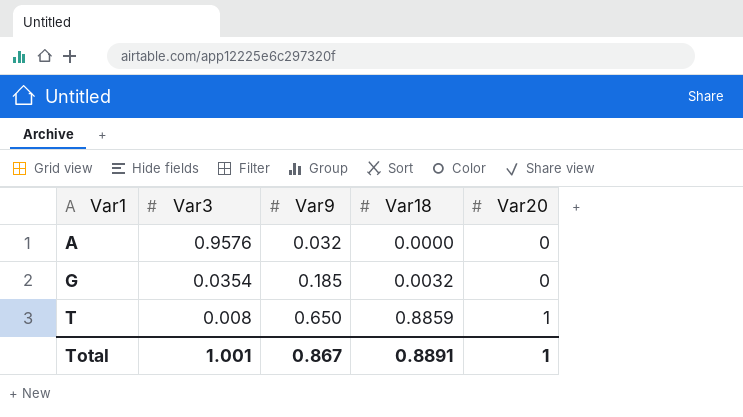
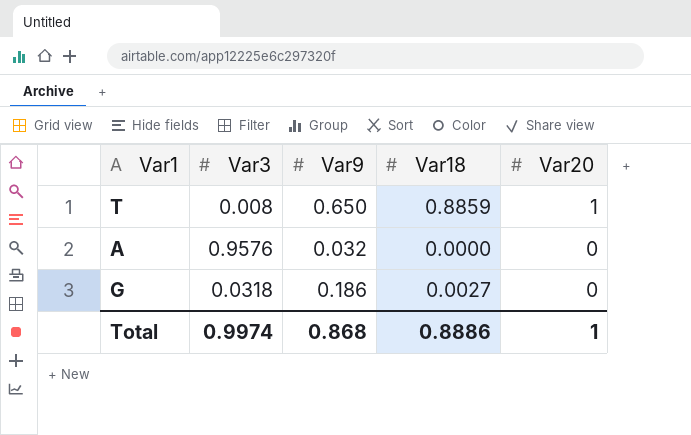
row order: Var1 ascending -> Var20 descending
G | Var3: 0.0354 -> 0.0318
G | Var9: 0.185 -> 0.186
G | Var18: 0.0032 -> 0.0027
Total | Var3: 1.001 -> 0.9974
Total | Var9: 0.867 -> 0.868
Total | Var18: 0.8891 -> 0.8886

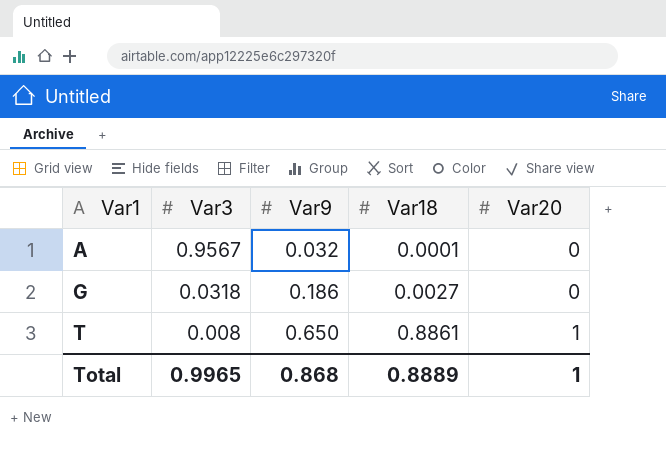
row order: Var20 descending -> Var1 ascending
A | Var3: 0.9576 -> 0.9567
A | Var18: 0.0000 -> 0.0001
T | Var18: 0.8859 -> 0.8861
Total | Var3: 0.9974 -> 0.9965
Total | Var18: 0.8886 -> 0.8889

